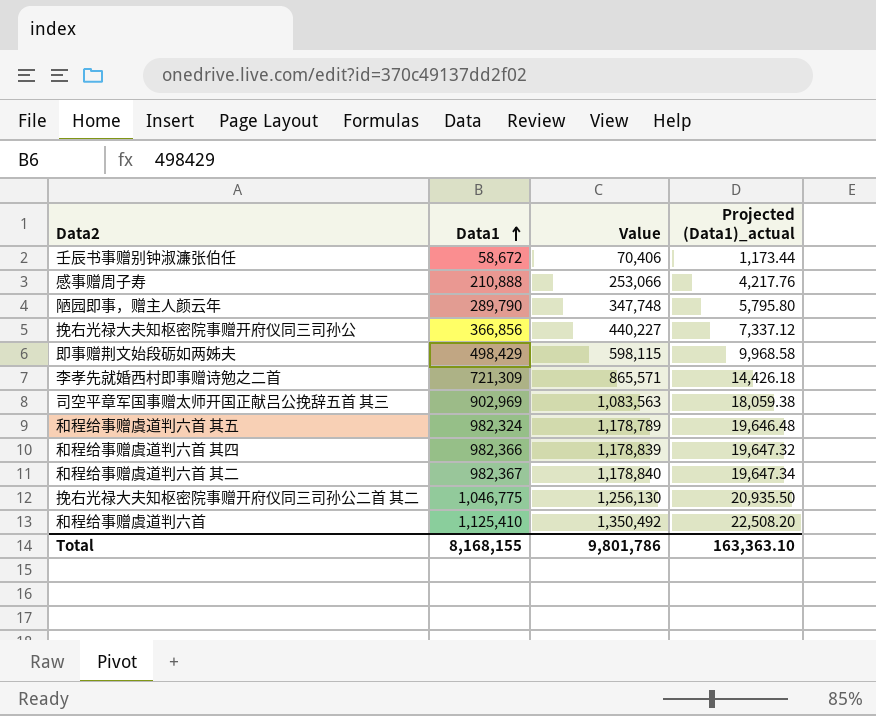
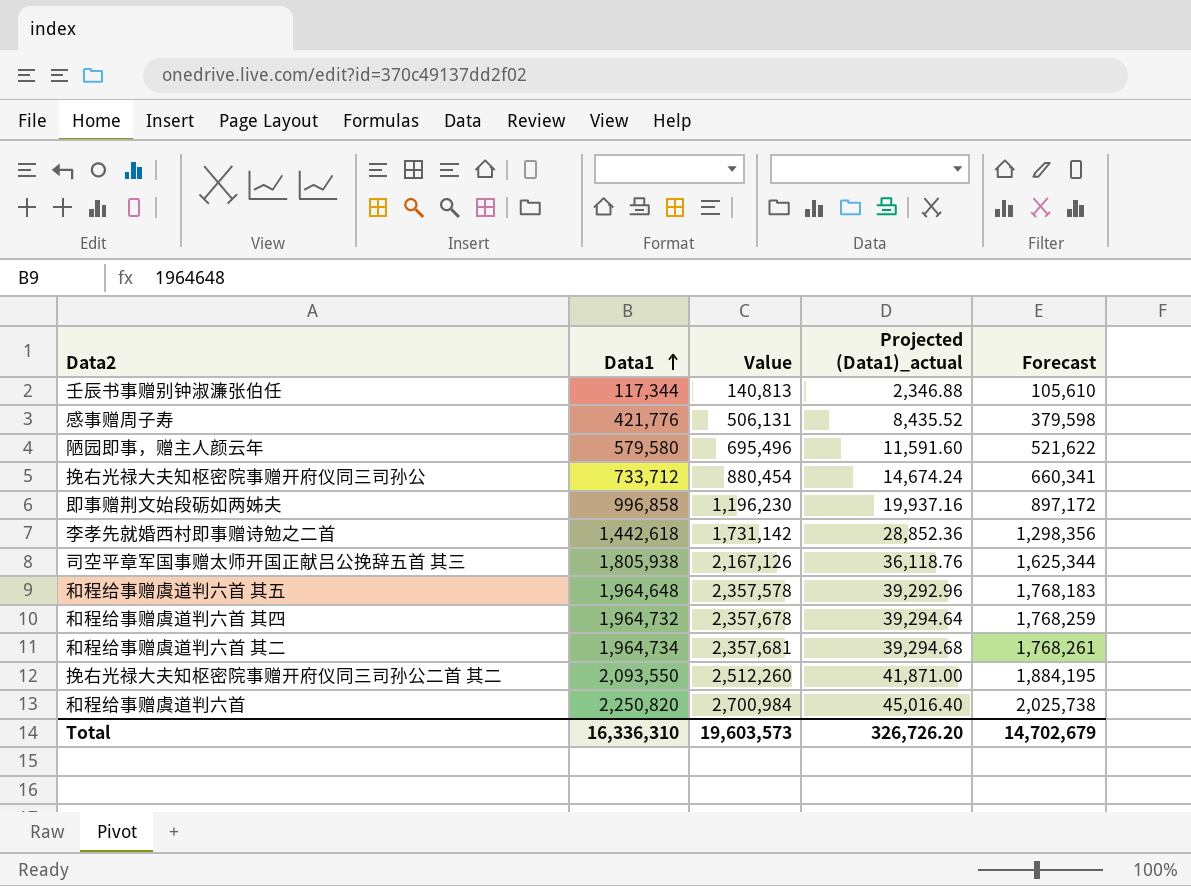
column Forecast | formula: none -> [Data1] * 0.9
壬辰书事赠别钟淑濂张伯任 | Data1: 58,672 -> 117,344
壬辰书事赠别钟淑濂张伯任 | Value: 70,406 -> 140,813
壬辰书事赠别钟淑濂张伯任 | Projected (Data1)_actual: 1,173.44 -> 2,346.88
感事赠周子寿 | Data1: 210,888 -> 421,776
感事赠周子寿 | Value: 253,066 -> 506,131
感事赠周子寿 | Projected (Data1)_actual: 4,217.76 -> 8,435.52
陋园即事，赠主人颜云年 | Data1: 289,790 -> 579,580
陋园即事，赠主人颜云年 | Value: 347,748 -> 695,496
陋园即事，赠主人颜云年 | Projected (Data1)_actual: 5,795.80 -> 11,591.60
挽右光禄大夫知枢密院事赠开府仪同三司孙公 | Data1: 366,856 -> 733,712
挽右光禄大夫知枢密院事赠开府仪同三司孙公 | Value: 440,227 -> 880,454
挽右光禄大夫知枢密院事赠开府仪同三司孙公 | Projected (Data1)_actual: 7,337.12 -> 14,674.24
即事赠荆文始段砺如两姊夫 | Data1: 498,429 -> 996,858
即事赠荆文始段砺如两姊夫 | Value: 598,115 -> 1,196,230
即事赠荆文始段砺如两姊夫 | Projected (Data1)_actual: 9,968.58 -> 19,937.16
李孝先就婚西村即事赠诗勉之二首 | Data1: 721,309 -> 1,442,618
李孝先就婚西村即事赠诗勉之二首 | Value: 865,571 -> 1,731,142
李孝先就婚西村即事赠诗勉之二首 | Projected (Data1)_actual: 14,426.18 -> 28,852.36
司空平章军国事赠太师开国正献吕公挽辞五首 其三 | Data1: 902,969 -> 1,805,938
司空平章军国事赠太师开国正献吕公挽辞五首 其三 | Value: 1,083,563 -> 2,167,126
司空平章军国事赠太师开国正献吕公挽辞五首 其三 | Projected (Data1)_actual: 18,059.38 -> 36,118.76
和程给事赠虞道判六首 其五 | Data1: 982,324 -> 1,964,648
和程给事赠虞道判六首 其五 | Value: 1,178,789 -> 2,357,578
和程给事赠虞道判六首 其五 | Projected (Data1)_actual: 19,646.48 -> 39,292.96
和程给事赠虞道判六首 其四 | Data1: 982,366 -> 1,964,732
和程给事赠虞道判六首 其四 | Value: 1,178,839 -> 2,357,678
和程给事赠虞道判六首 其四 | Projected (Data1)_actual: 19,647.32 -> 39,294.64
和程给事赠虞道判六首 其二 | Data1: 982,367 -> 1,964,734
和程给事赠虞道判六首 其二 | Value: 1,178,840 -> 2,357,681
和程给事赠虞道判六首 其二 | Projected (Data1)_actual: 19,647.34 -> 39,294.68
挽右光禄大夫知枢密院事赠开府仪同三司孙公二首 其二 | Data1: 1,046,775 -> 2,093,550
挽右光禄大夫知枢密院事赠开府仪同三司孙公二首 其二 | Value: 1,256,130 -> 2,512,260
挽右光禄大夫知枢密院事赠开府仪同三司孙公二首 其二 | Projected (Data1)_actual: 20,935.50 -> 41,871.00
和程给事赠虞道判六首 | Data1: 1,125,410 -> 2,250,820
和程给事赠虞道判六首 | Value: 1,350,492 -> 2,700,984
和程给事赠虞道判六首 | Projected (Data1)_actual: 22,508.20 -> 45,016.40
Total | Data1: 8,168,155 -> 16,336,310
Total | Value: 9,801,786 -> 19,603,573
Total | Projected (Data1)_actual: 163,363.10 -> 326,726.20

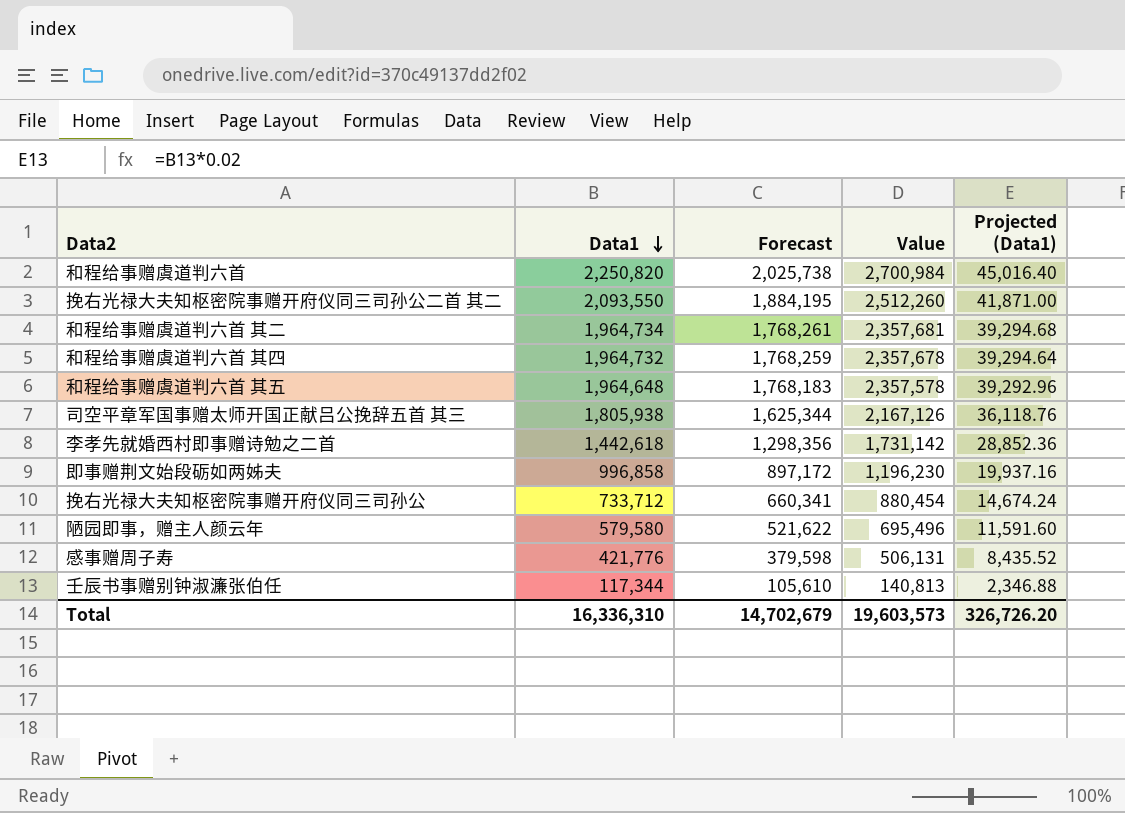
row order: Data1 ascending -> Data1 descending
column Forecast | position: 5 -> 3
column name: Projected (Data1)_actual -> Projected (Data1)

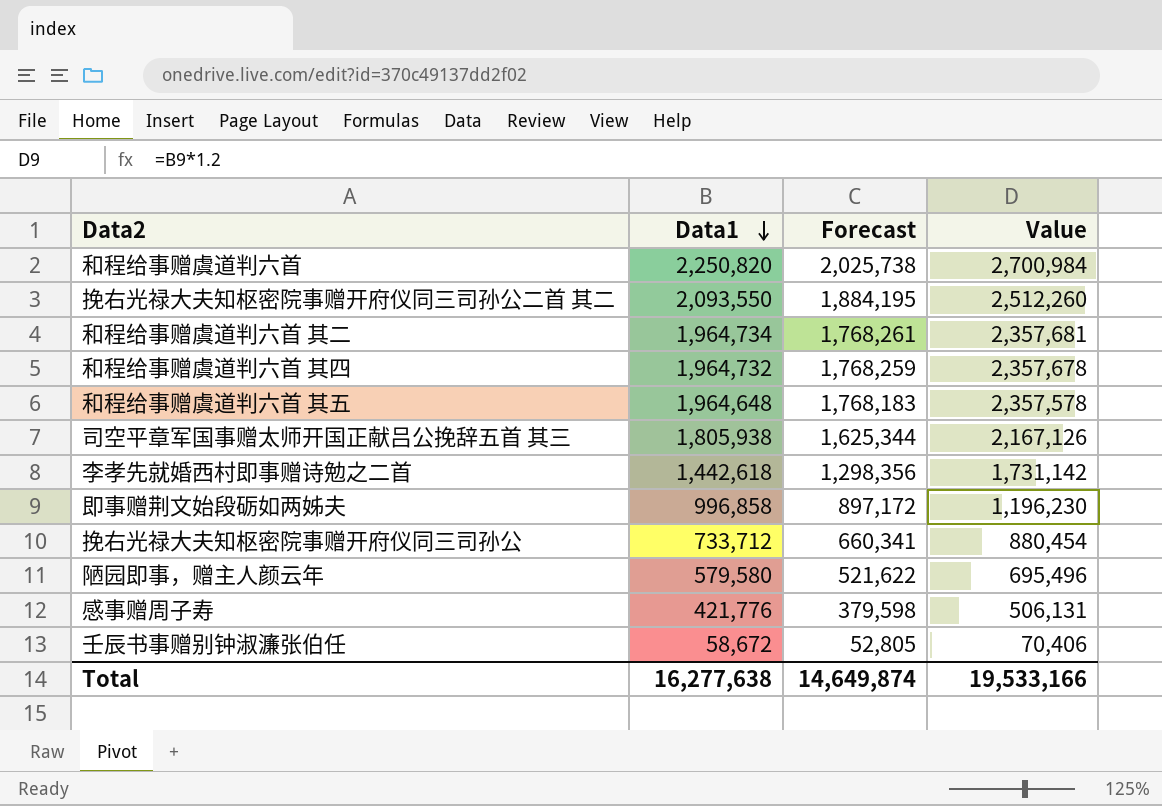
column Projected (Data1) | formula: [Data1] * 0.02 -> none
壬辰书事赠别钟淑濂张伯任 | Data1: 117,344 -> 58,672
壬辰书事赠别钟淑濂张伯任 | Forecast: 105,610 -> 52,805
壬辰书事赠别钟淑濂张伯任 | Value: 140,813 -> 70,406
Total | Data1: 16,336,310 -> 16,277,638
Total | Forecast: 14,702,679 -> 14,649,874
Total | Value: 19,603,573 -> 19,533,166

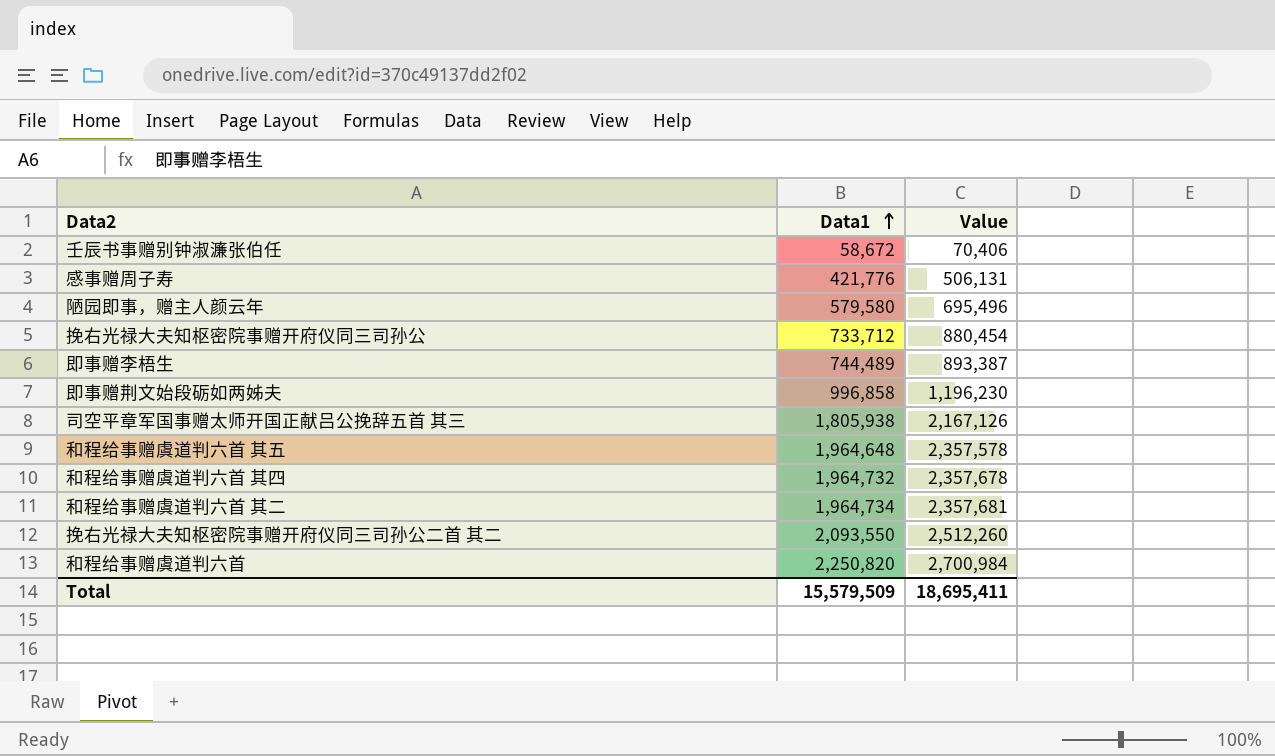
row order: Data1 descending -> Data1 ascending
column Forecast | formula: [Data1] * 0.9 -> none
row 李孝先就婚西村即事赠诗勉之二首: 1,442,618 | 1,298,356 | 1,731,142 -> none
row 即事赠李梧生: none -> 744,489 | 893,387
Total | Data1: 16,277,638 -> 15,579,509
Total | Value: 19,533,166 -> 18,695,411

